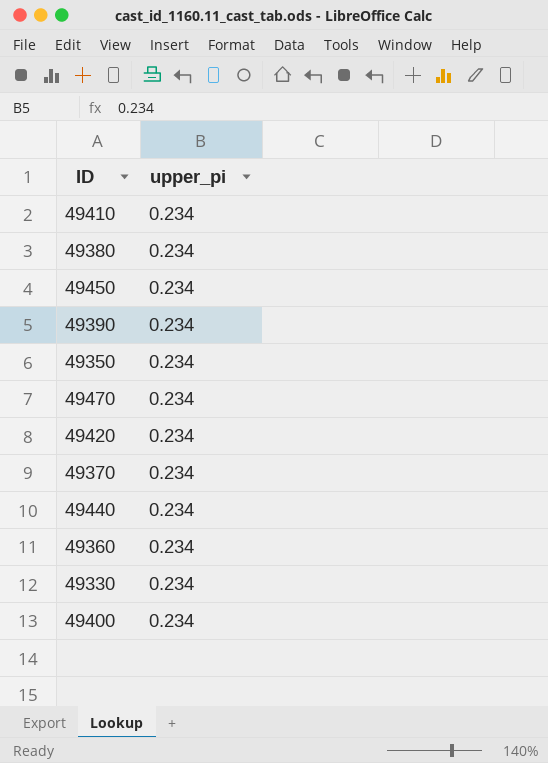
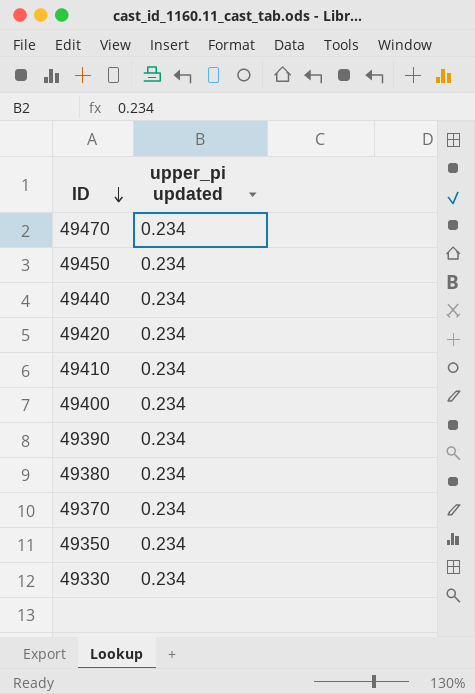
row order: none -> ID descending
column name: upper_pi -> upper_pi updated
row 49360: 0.234 -> none

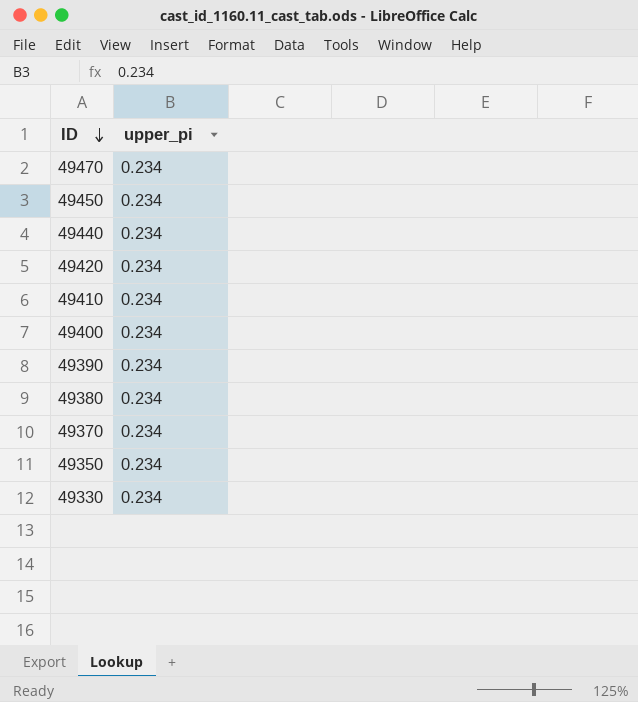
column name: upper_pi updated -> upper_pi

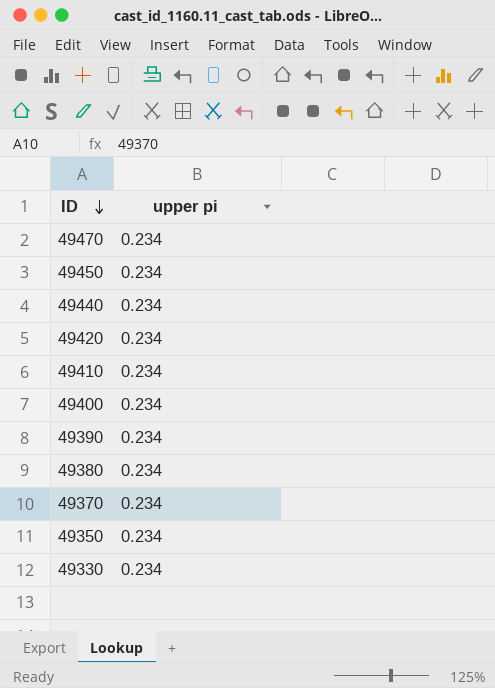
column name: upper_pi -> upper pi

